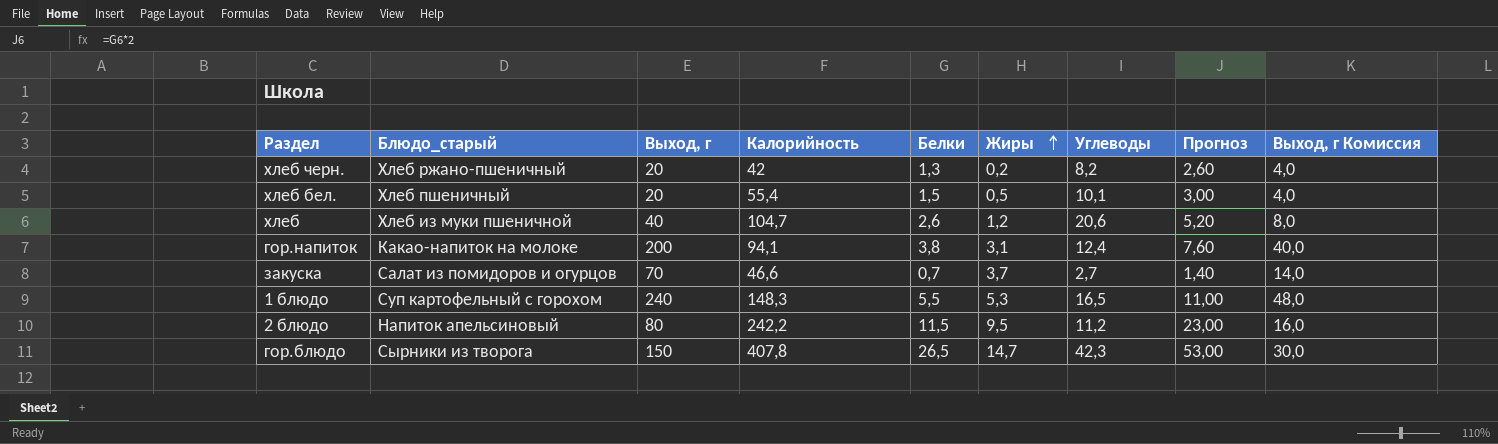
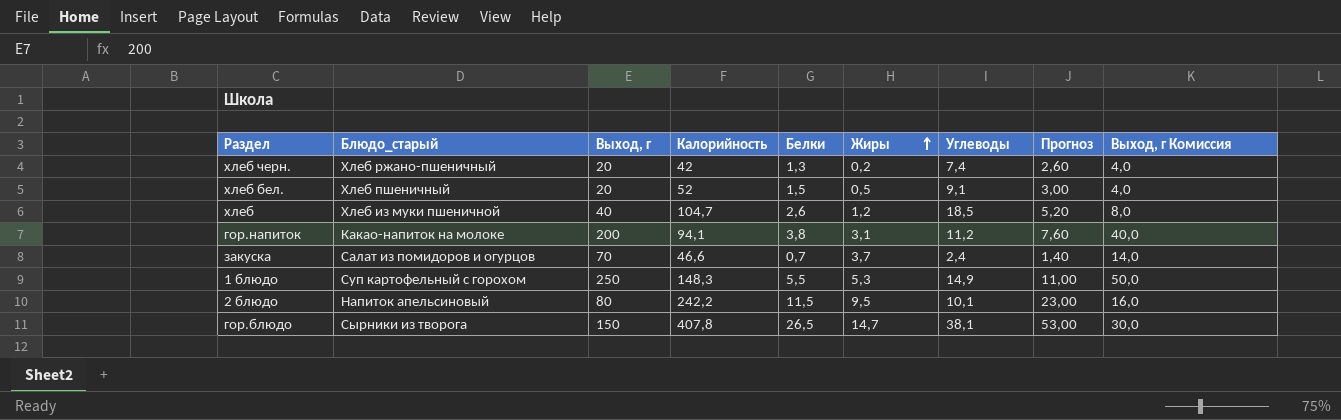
хлеб черн. | Углеводы: 8,2 -> 7,4
хлеб бел. | Калорийность: 55,4 -> 52
хлеб бел. | Углеводы: 10,1 -> 9,1
хлеб | Углеводы: 20,6 -> 18,5
гор.напиток | Углеводы: 12,4 -> 11,2
закуска | Углеводы: 2,7 -> 2,4
1 блюдо | Выход, г: 240 -> 250
1 блюдо | Углеводы: 16,5 -> 14,9
1 блюдо | Выход, г Комиссия: 48,0 -> 50,0
2 блюдо | Углеводы: 11,2 -> 10,1
гор.блюдо | Углеводы: 42,3 -> 38,1

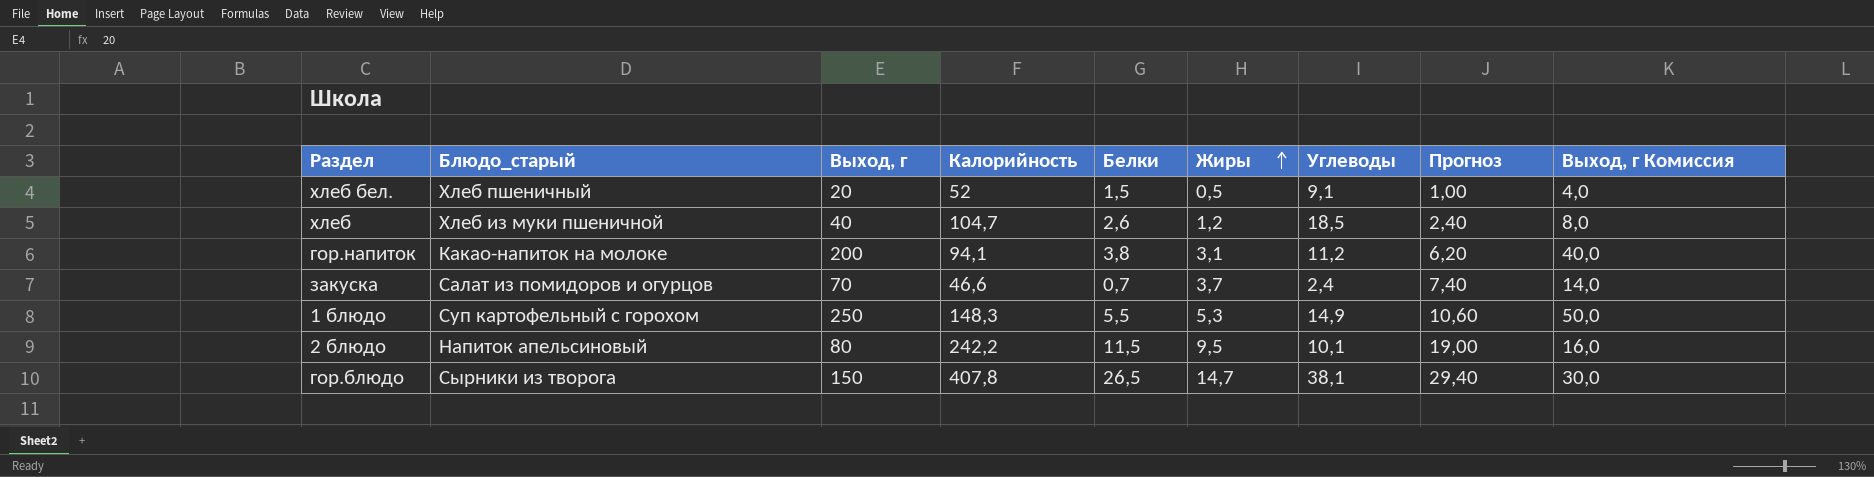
column Прогноз | formula: [Белки] * 2 -> [Жиры] * 2
row хлеб черн.: Хлеб ржано-пшеничный | 20 | 42 | 1,3 | 0,2 | 7,4 | 2,60 | 4,0 -> none

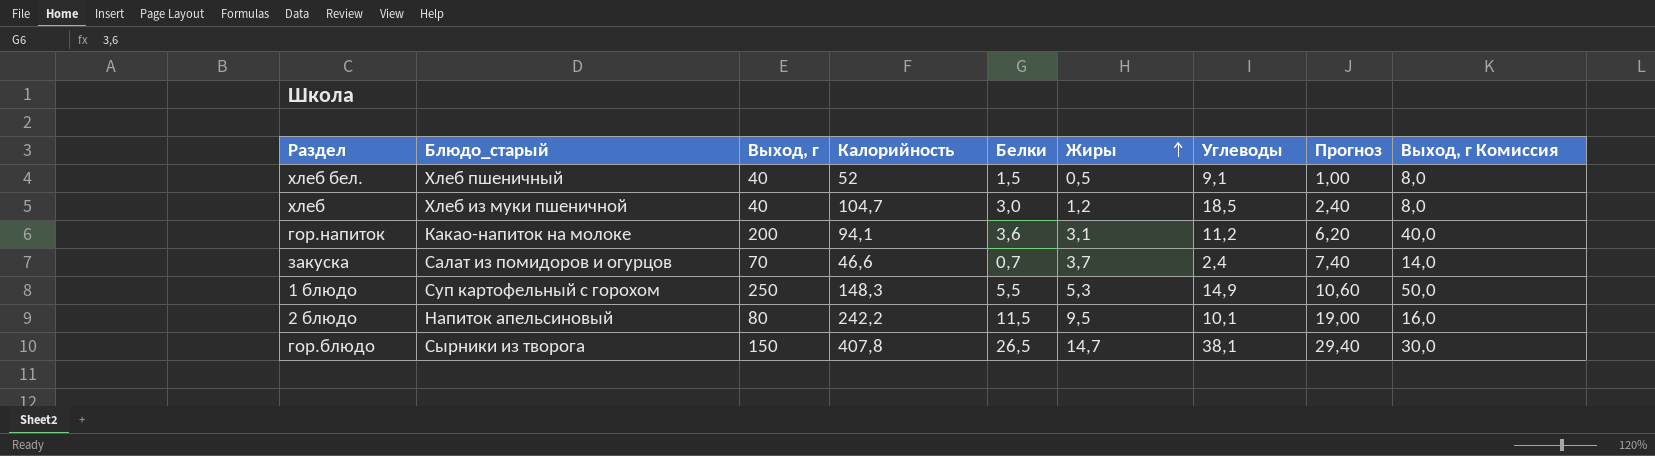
хлеб бел. | Выход, г: 20 -> 40
хлеб бел. | Выход, г Комиссия: 4,0 -> 8,0
хлеб | Белки: 2,6 -> 3,0
гор.напиток | Белки: 3,8 -> 3,6

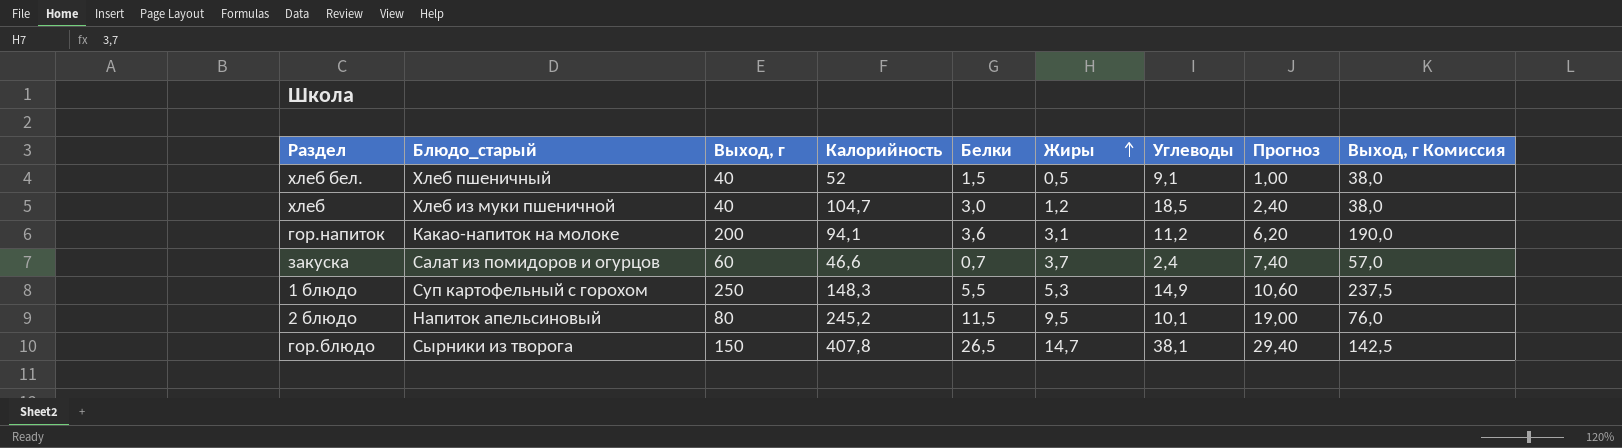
column Выход, г Комиссия | formula: [Выход, г] * 0,2 -> [Выход, г] * 0,95
закуска | Выход, г: 70 -> 60
2 блюдо | Калорийность: 242,2 -> 245,2

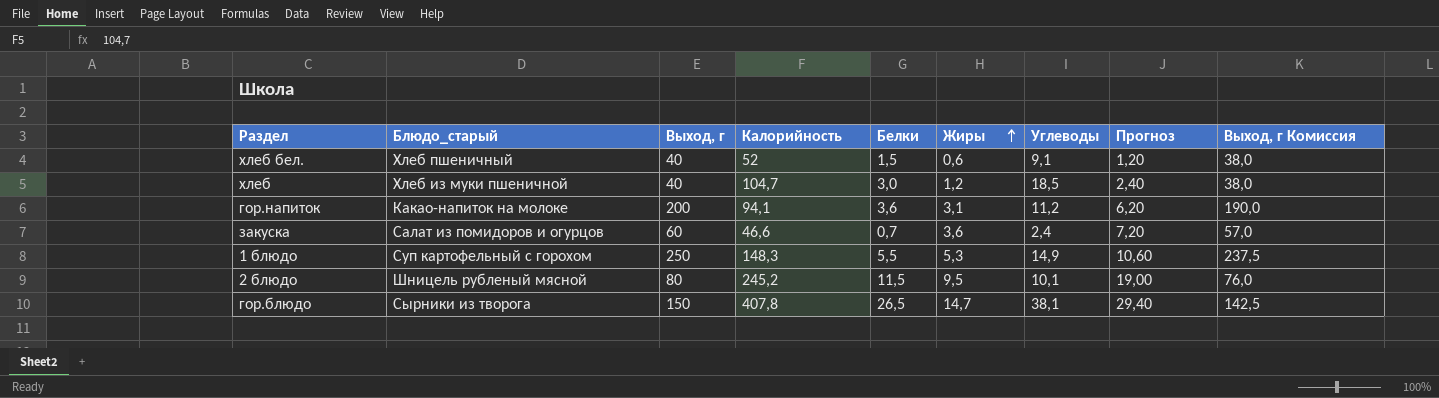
хлеб бел. | Жиры: 0,5 -> 0,6
хлеб бел. | Прогноз: 1,00 -> 1,20
закуска | Жиры: 3,7 -> 3,6
закуска | Прогноз: 7,40 -> 7,20
2 блюдо | Блюдо_старый: Напиток апельсиновый -> Шницель рубленый мясной

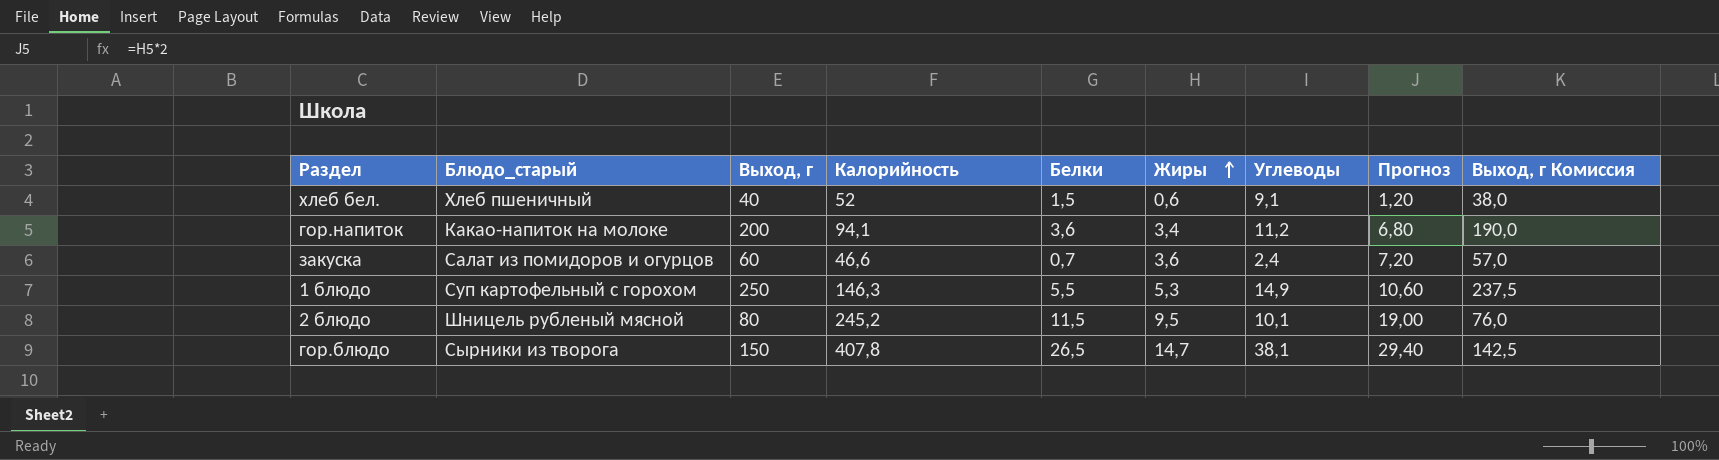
row хлеб: Хлеб из муки пшеничной | 40 | 104,7 | 3,0 | 1,2 | 18,5 | 2,40 | 38,0 -> none
гор.напиток | Жиры: 3,1 -> 3,4
гор.напиток | Прогноз: 6,20 -> 6,80
1 блюдо | Калорийность: 148,3 -> 146,3

